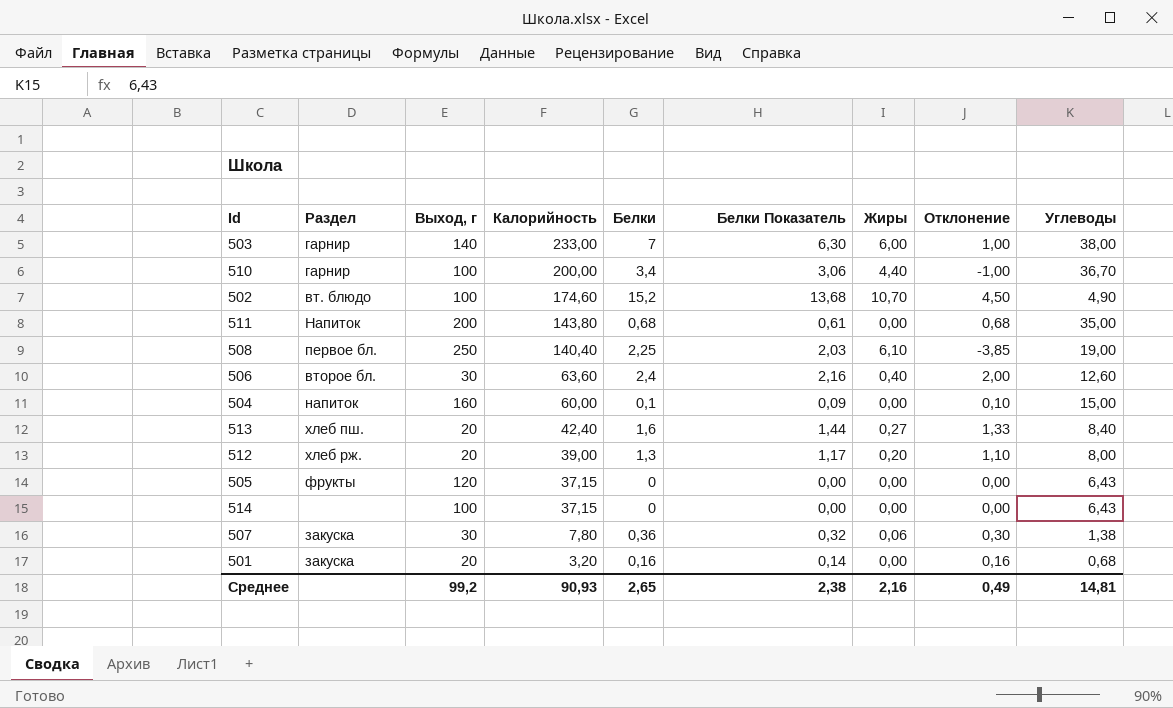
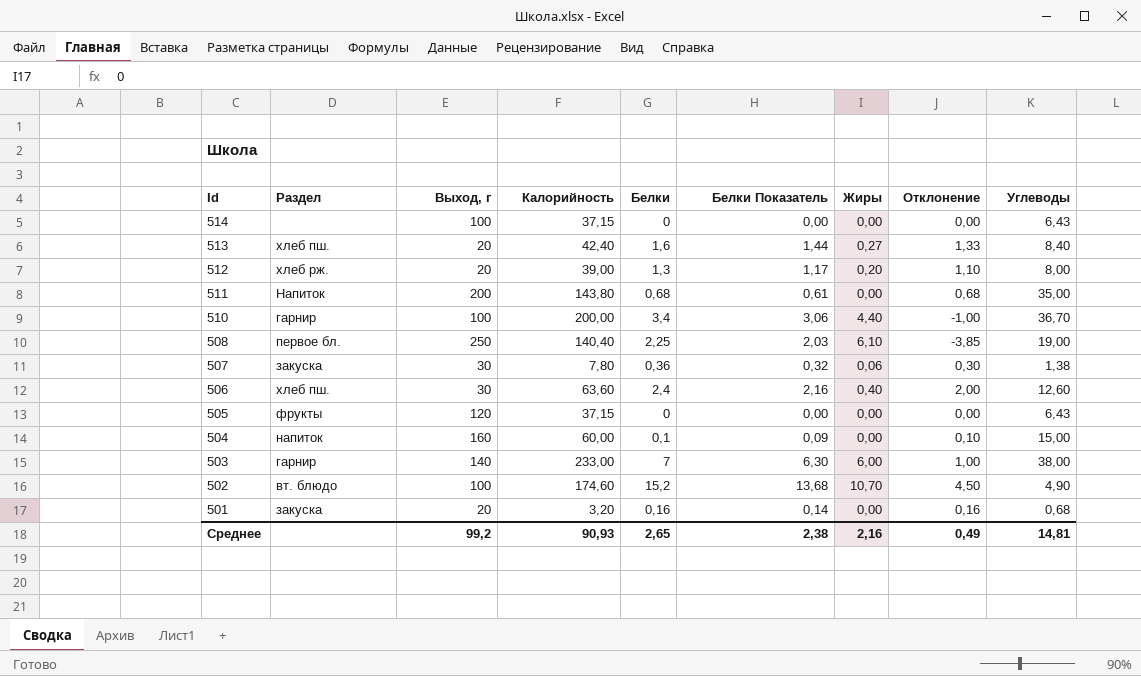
row order: Калорийность descending -> Id descending
506 | Раздел: второе бл. -> хлеб пш.

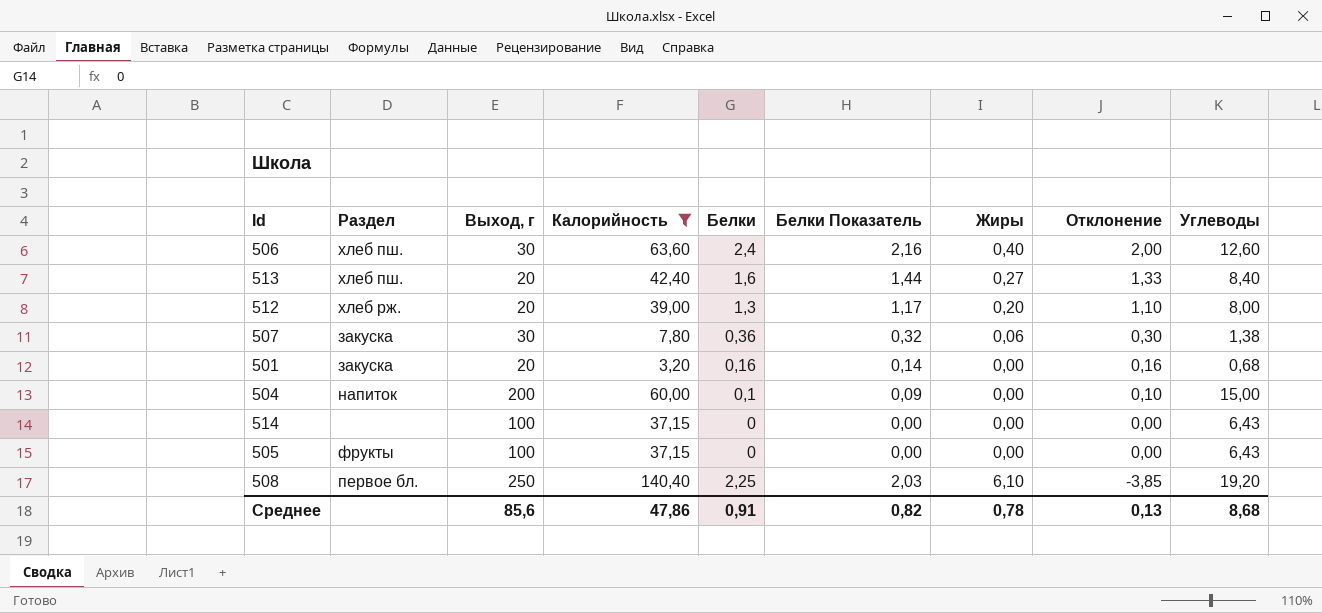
filter: none -> Калорийность <= 140,40
row order: Id descending -> Отклонение descending
504 | Выход, г: 160 -> 200
505 | Выход, г: 120 -> 100
508 | Углеводы: 19,00 -> 19,20
Среднее | Выход, г: 99,2 -> 85,6
Среднее | Калорийность: 90,93 -> 47,86
Среднее | Белки: 2,65 -> 0,91
Среднее | Белки Показатель: 2,38 -> 0,82
Среднее | Жиры: 2,16 -> 0,78
Среднее | Отклонение: 0,49 -> 0,13
Среднее | Углеводы: 14,81 -> 8,68

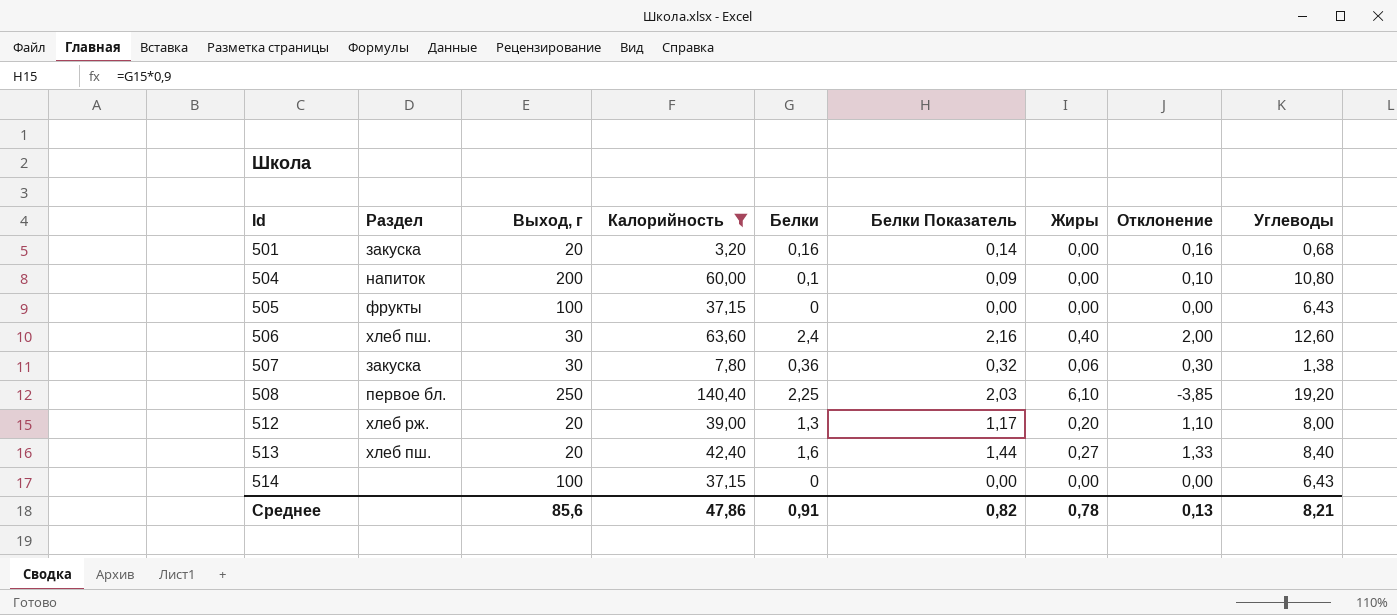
row order: Отклонение descending -> Id ascending
504 | Углеводы: 15,00 -> 10,80
Среднее | Углеводы: 8,68 -> 8,21

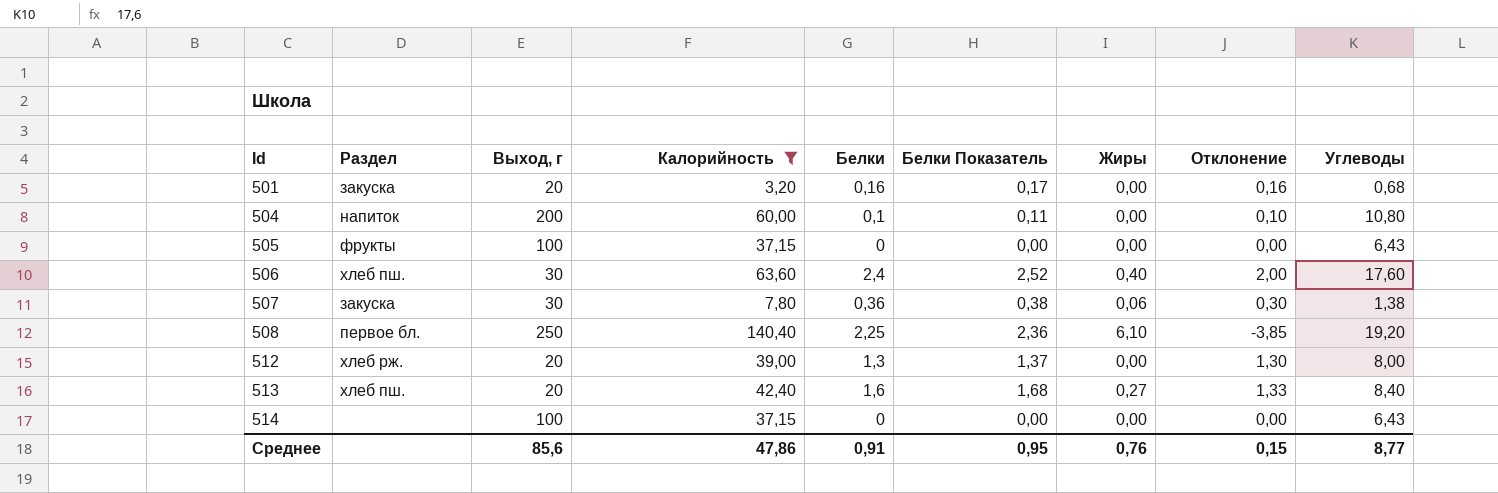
column Белки Показатель | formula: [Белки] * 0,9 -> [Белки] * 1,05
506 | Углеводы: 12,60 -> 17,60
512 | Жиры: 0,20 -> 0,00
512 | Отклонение: 1,10 -> 1,30
Среднее | Белки Показатель: 0,82 -> 0,95
Среднее | Жиры: 0,78 -> 0,76
Среднее | Отклонение: 0,13 -> 0,15
Среднее | Углеводы: 8,21 -> 8,77

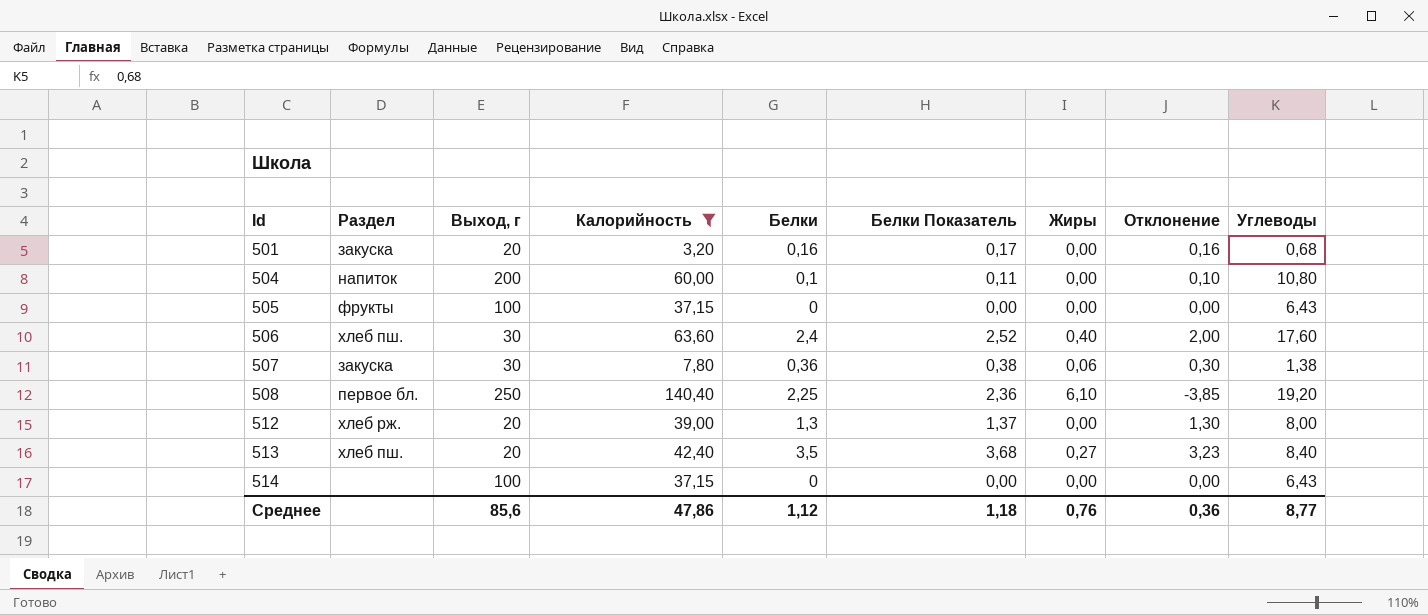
513 | Белки: 1,6 -> 3,5
513 | Белки Показатель: 1,68 -> 3,68
513 | Отклонение: 1,33 -> 3,23
Среднее | Белки: 0,91 -> 1,12
Среднее | Белки Показатель: 0,95 -> 1,18
Среднее | Отклонение: 0,15 -> 0,36

